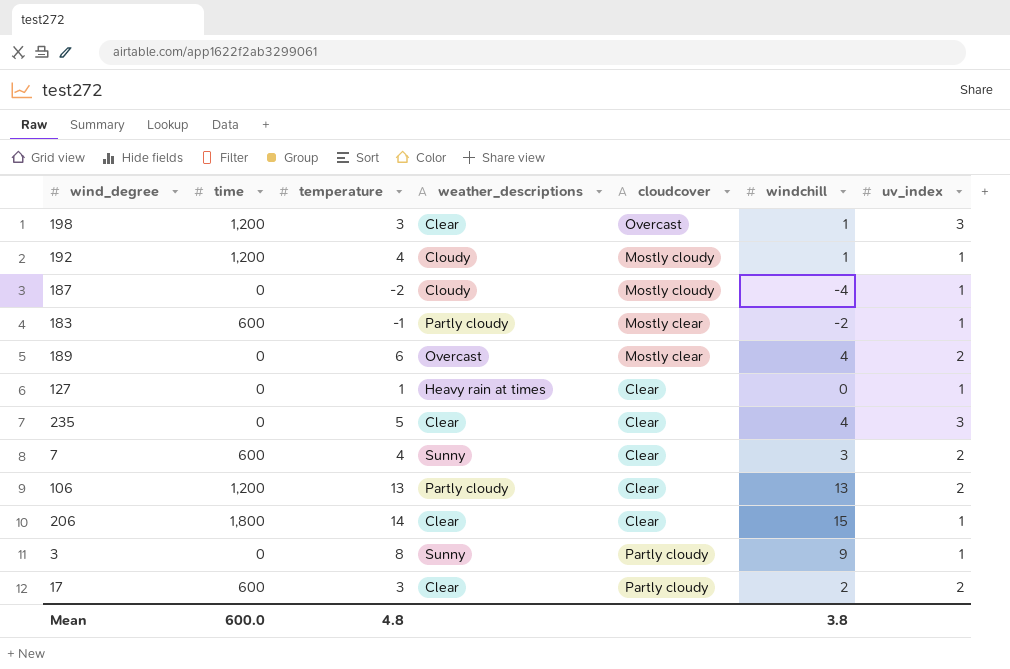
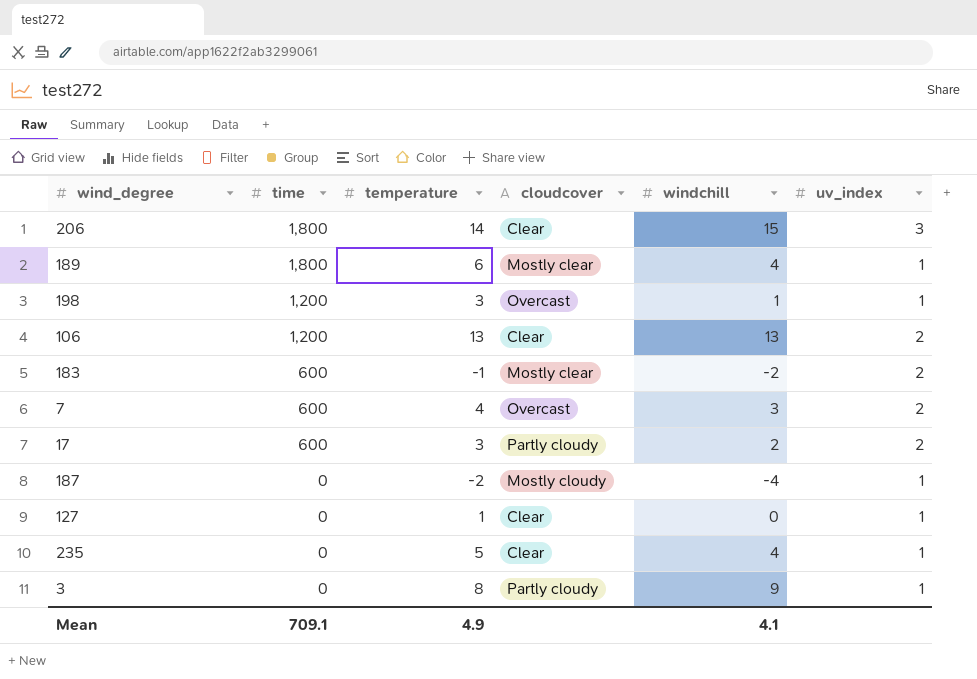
row order: none -> time descending
column weather_descriptions | position: 4 -> none
row 192: 1,200 | 4 | Cloudy | Mostly cloudy | 1 | 1 -> none
206 | uv_index: 1 -> 3
189 | time: 0 -> 1,800
189 | uv_index: 2 -> 1
198 | uv_index: 3 -> 1
183 | uv_index: 1 -> 2
7 | cloudcover: Clear -> Overcast
235 | uv_index: 3 -> 1
Mean | time: 600.0 -> 709.1
Mean | temperature: 4.8 -> 4.9
Mean | windchill: 3.8 -> 4.1

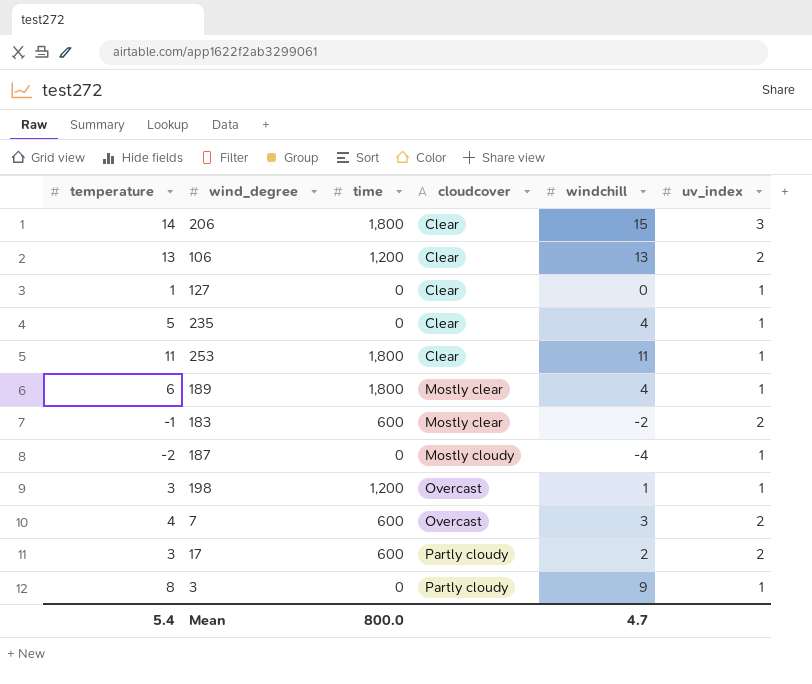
row order: time descending -> cloudcover ascending
column temperature | position: 3 -> 1
row 253: none -> 11 | 1,800 | Clear | 11 | 1
Mean | temperature: 4.9 -> 5.4
Mean | time: 709.1 -> 800.0
Mean | windchill: 4.1 -> 4.7

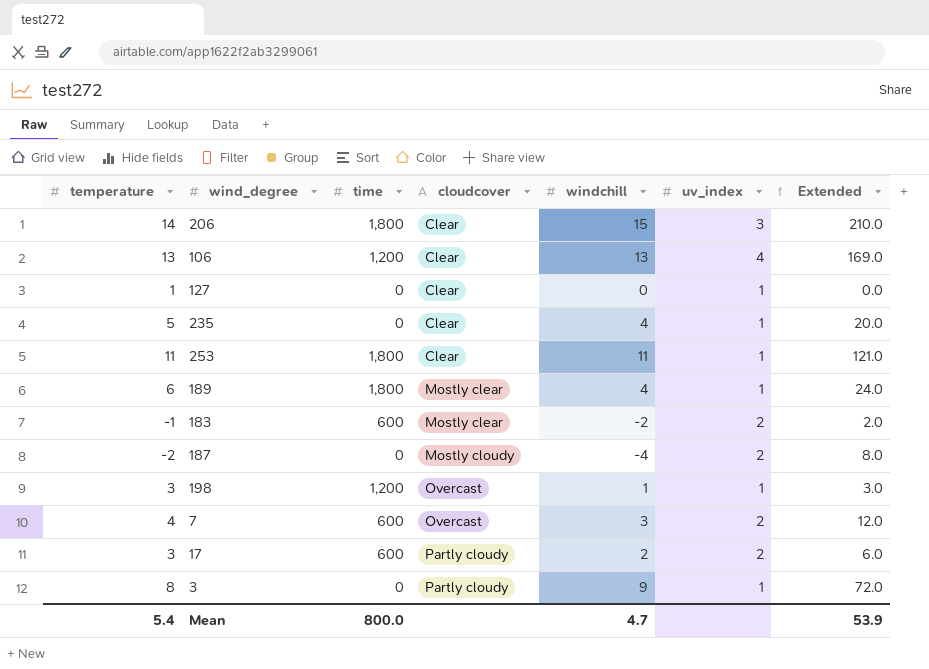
column Extended | formula: none -> [temperature] * [windchill]
106 | uv_index: 2 -> 4
187 | uv_index: 1 -> 2

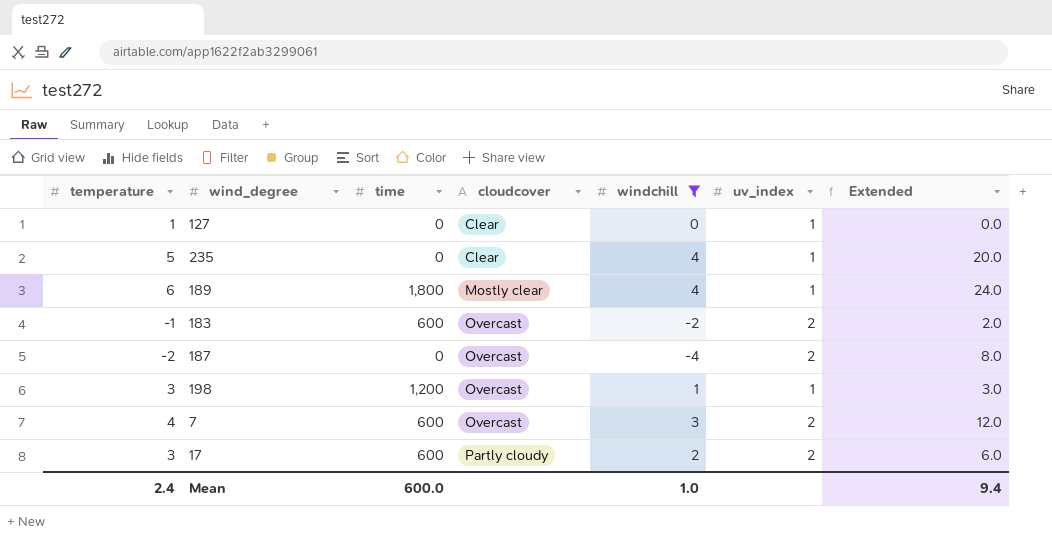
filter: none -> windchill <= 4
183 | cloudcover: Mostly clear -> Overcast
187 | cloudcover: Mostly cloudy -> Overcast
Mean | temperature: 5.4 -> 2.4
Mean | time: 800.0 -> 600.0
Mean | windchill: 4.7 -> 1.0
Mean | Extended: 53.9 -> 9.4

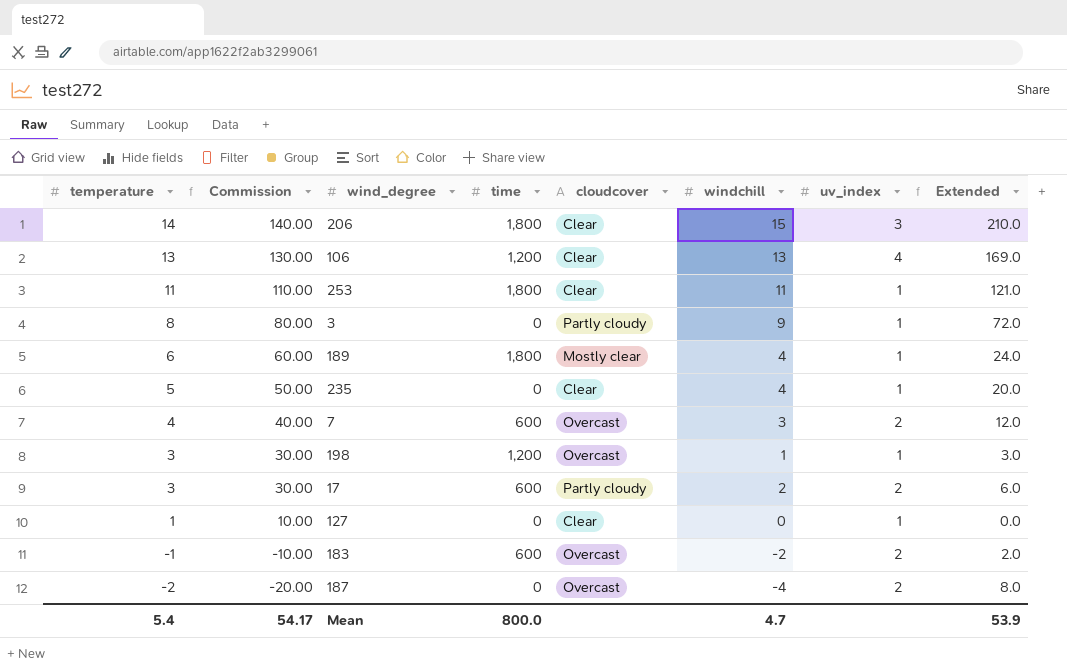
filter: windchill <= 4 -> none
row order: cloudcover ascending -> temperature descending
column Commission | formula: none -> [temperature] * 10
Mean | temperature: 2.4 -> 5.4
Mean | time: 600.0 -> 800.0
Mean | windchill: 1.0 -> 4.7
Mean | Extended: 9.4 -> 53.9

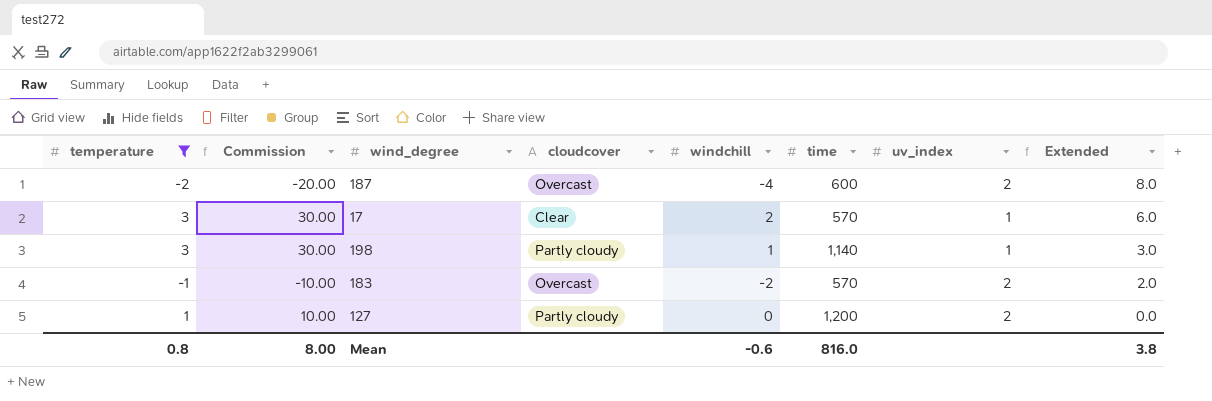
filter: none -> temperature <= 3
row order: temperature descending -> Extended descending
column time | position: 4 -> 6
187 | time: 0 -> 600
17 | cloudcover: Partly cloudy -> Clear
17 | time: 600 -> 570
17 | uv_index: 2 -> 1
198 | cloudcover: Overcast -> Partly cloudy
198 | time: 1,200 -> 1,140
183 | time: 600 -> 570
127 | cloudcover: Clear -> Partly cloudy
127 | time: 0 -> 1,200
127 | uv_index: 1 -> 2
Mean | temperature: 5.4 -> 0.8
Mean | Commission: 54.17 -> 8.00
Mean | windchill: 4.7 -> -0.6
Mean | time: 800.0 -> 816.0
Mean | Extended: 53.9 -> 3.8

